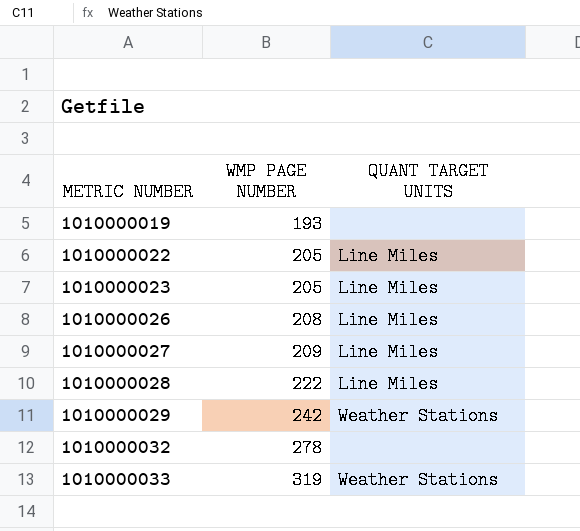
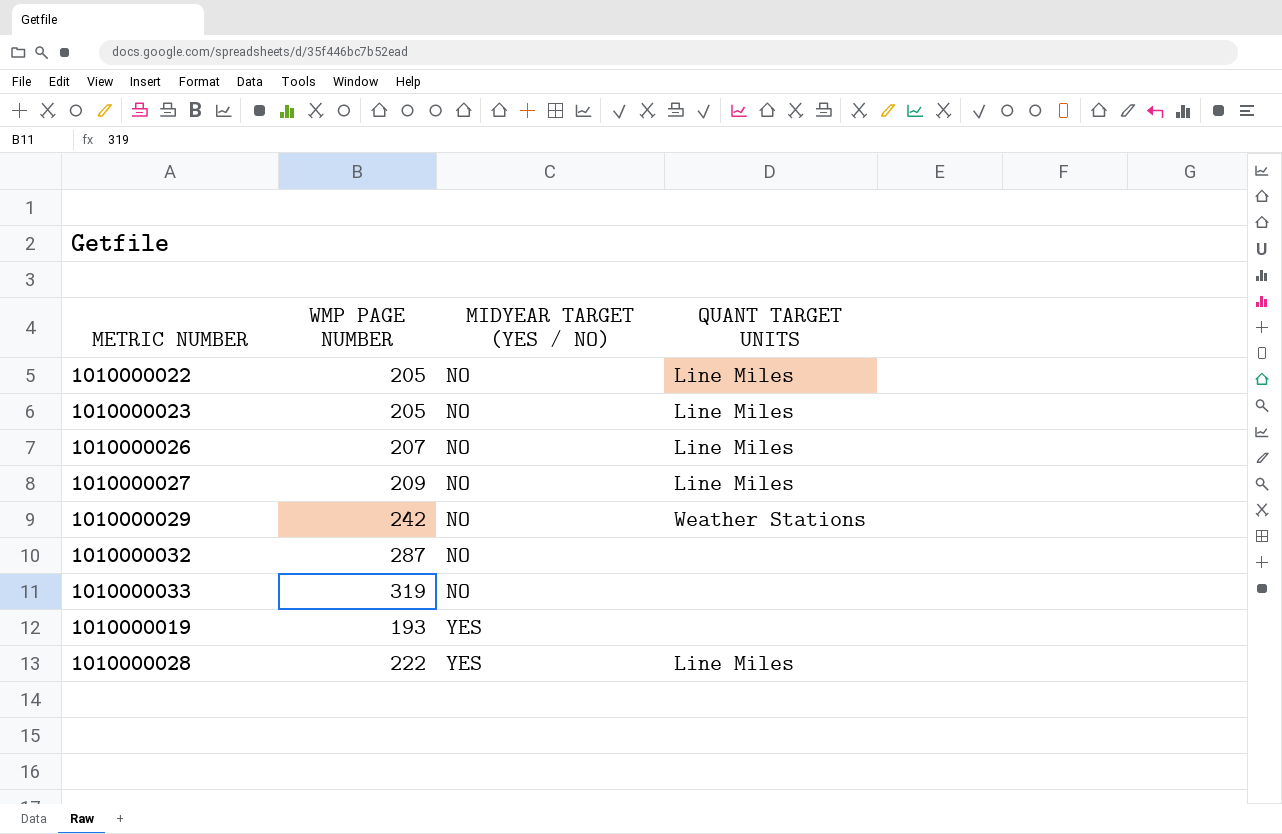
row order: METRIC NUMBER ascending -> MIDYEAR TARGET (YES / NO) ascending
column MIDYEAR TARGET (YES / NO) | position: none -> 3
1010000026 | WMP PAGE NUMBER: 208 -> 207
1010000032 | WMP PAGE NUMBER: 278 -> 287
1010000033 | QUANT TARGET UNITS: Weather Stations -> none

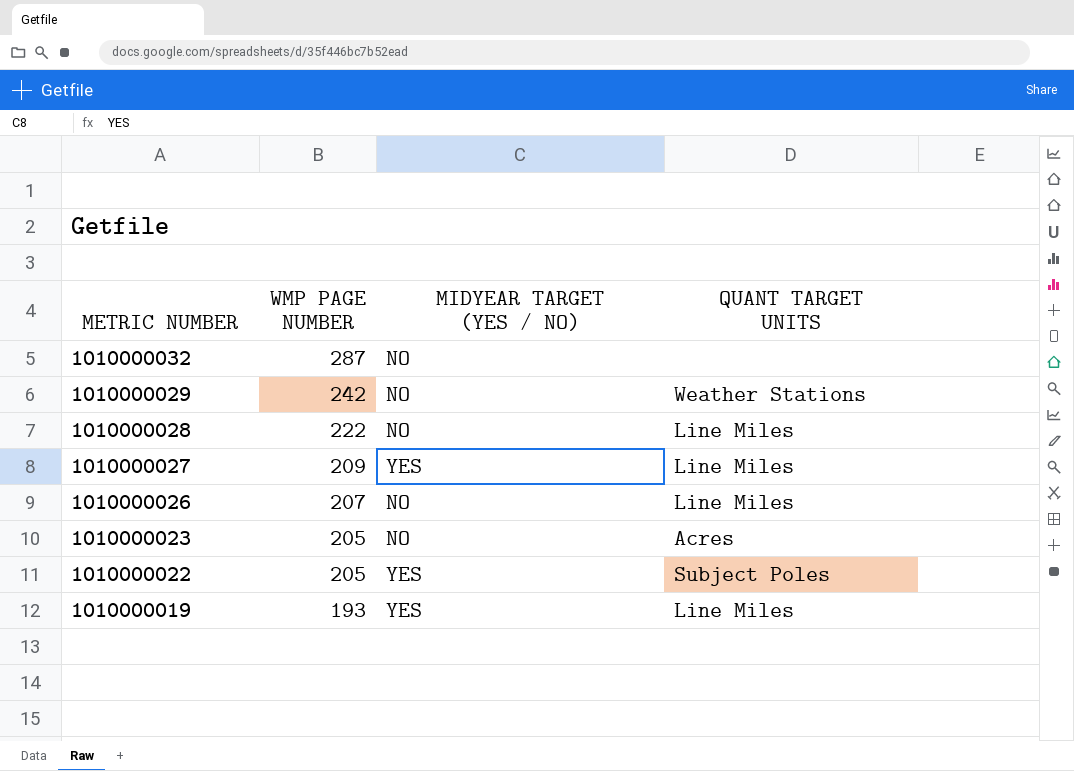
row order: MIDYEAR TARGET (YES / NO) ascending -> METRIC NUMBER descending
row 1010000033: 319 | NO | none -> none
1010000028 | MIDYEAR TARGET (YES / NO): YES -> NO
1010000027 | MIDYEAR TARGET (YES / NO): NO -> YES
1010000023 | QUANT TARGET UNITS: Line Miles -> Acres
1010000022 | MIDYEAR TARGET (YES / NO): NO -> YES
1010000022 | QUANT TARGET UNITS: Line Miles -> Subject Poles
1010000019 | QUANT TARGET UNITS: none -> Line Miles

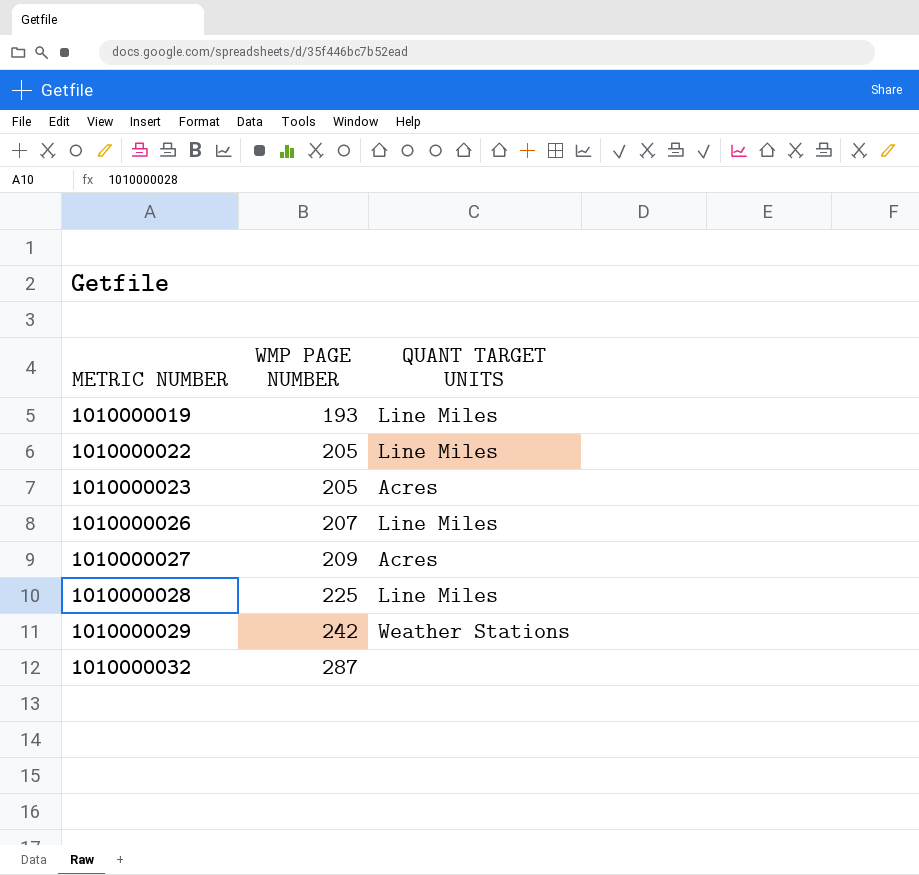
row order: METRIC NUMBER descending -> METRIC NUMBER ascending
column MIDYEAR TARGET (YES / NO) | position: 3 -> none
1010000022 | QUANT TARGET UNITS: Subject Poles -> Line Miles
1010000027 | QUANT TARGET UNITS: Line Miles -> Acres
1010000028 | WMP PAGE NUMBER: 222 -> 225

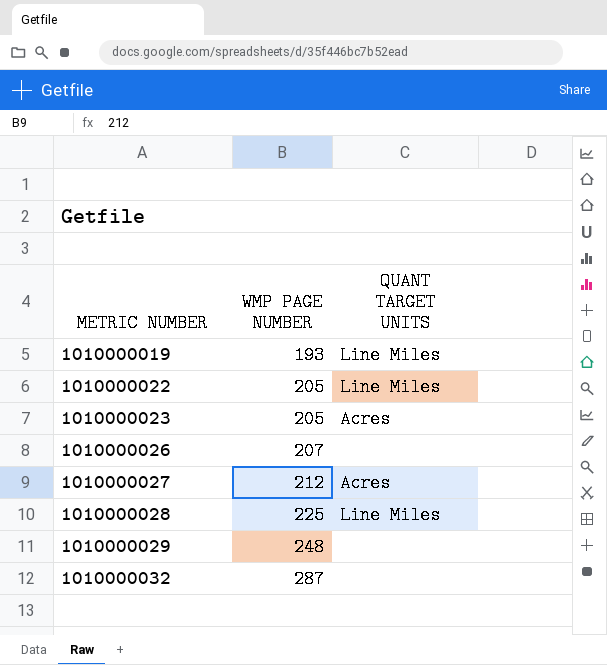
1010000026 | QUANT TARGET UNITS: Line Miles -> none
1010000027 | WMP PAGE NUMBER: 209 -> 212
1010000029 | WMP PAGE NUMBER: 242 -> 248
1010000029 | QUANT TARGET UNITS: Weather Stations -> none

